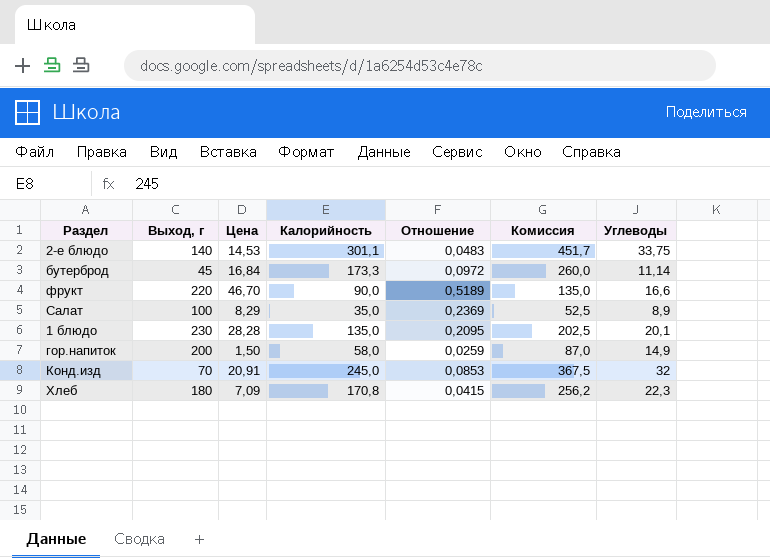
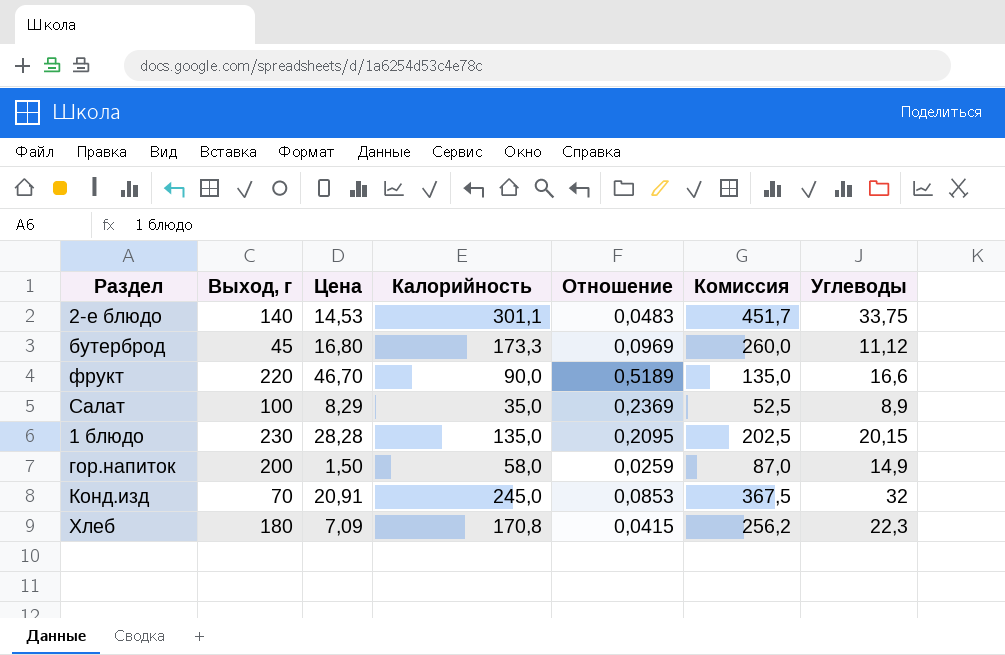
бутерброд | Цена: 16,84 -> 16,80
бутерброд | Отношение: 0,0972 -> 0,0969
бутерброд | Углеводы: 11,14 -> 11,12
1 блюдо | Углеводы: 20,1 -> 20,15

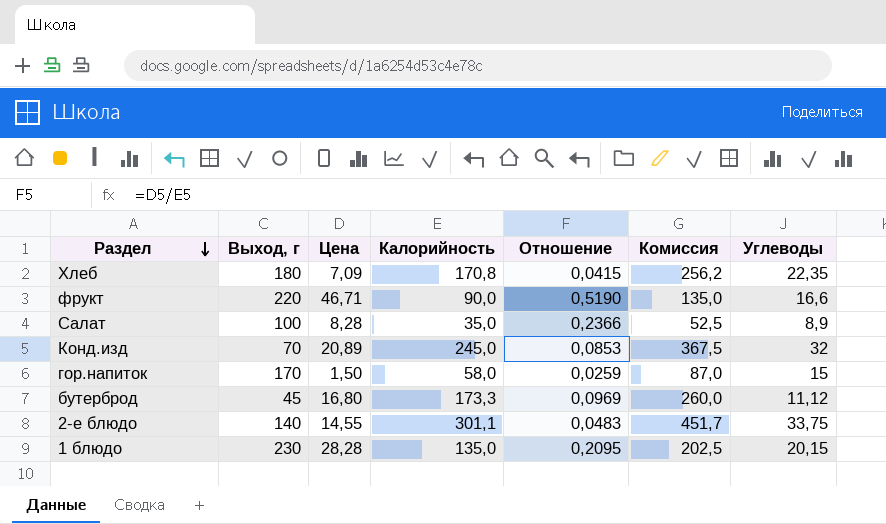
row order: none -> Раздел descending
Хлеб | Углеводы: 22,3 -> 22,35
фрукт | Цена: 46,70 -> 46,71
фрукт | Отношение: 0,5189 -> 0,5190
Салат | Цена: 8,29 -> 8,28
Салат | Отношение: 0,2369 -> 0,2366
Конд.изд | Цена: 20,91 -> 20,89
гор.напиток | Выход, г: 200 -> 170
гор.напиток | Углеводы: 14,9 -> 15
2-е блюдо | Цена: 14,53 -> 14,55

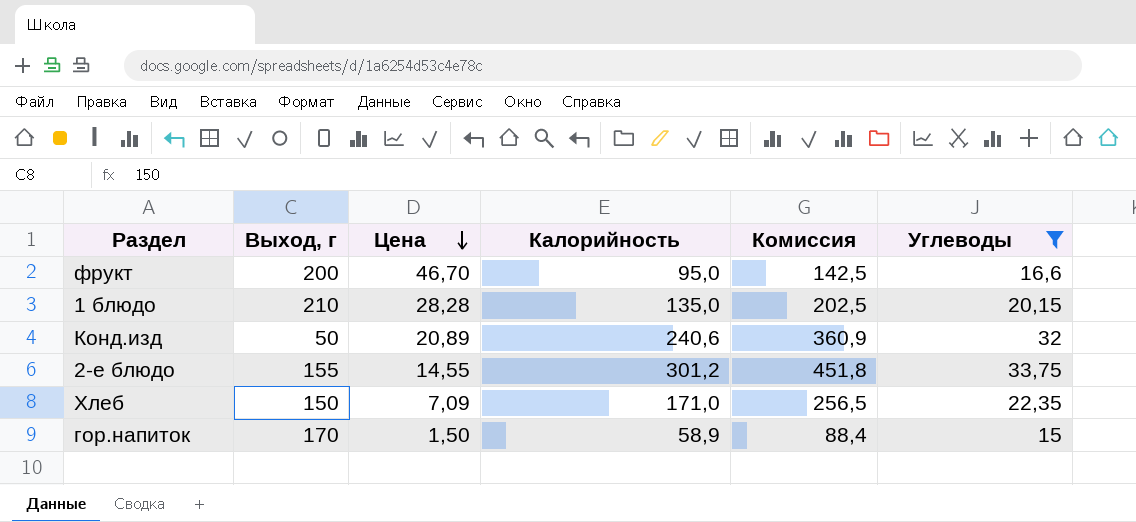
filter: none -> Углеводы >= 15
row order: Раздел descending -> Цена descending
column Отношение | formula: [Цена] / [Калорийность] -> none
фрукт | Выход, г: 220 -> 200
фрукт | Цена: 46,71 -> 46,70
фрукт | Калорийность: 90,0 -> 95,0
фрукт | Комиссия: 135,0 -> 142,5
1 блюдо | Выход, г: 230 -> 210
Конд.изд | Выход, г: 70 -> 50
Конд.изд | Калорийность: 245,0 -> 240,6
Конд.изд | Комиссия: 367,5 -> 360,9
2-е блюдо | Выход, г: 140 -> 155
2-е блюдо | Калорийность: 301,1 -> 301,2
2-е блюдо | Комиссия: 451,7 -> 451,8
Хлеб | Выход, г: 180 -> 150
Хлеб | Калорийность: 170,8 -> 171,0
Хлеб | Комиссия: 256,2 -> 256,5
гор.напиток | Калорийность: 58,0 -> 58,9
гор.напиток | Комиссия: 87,0 -> 88,4

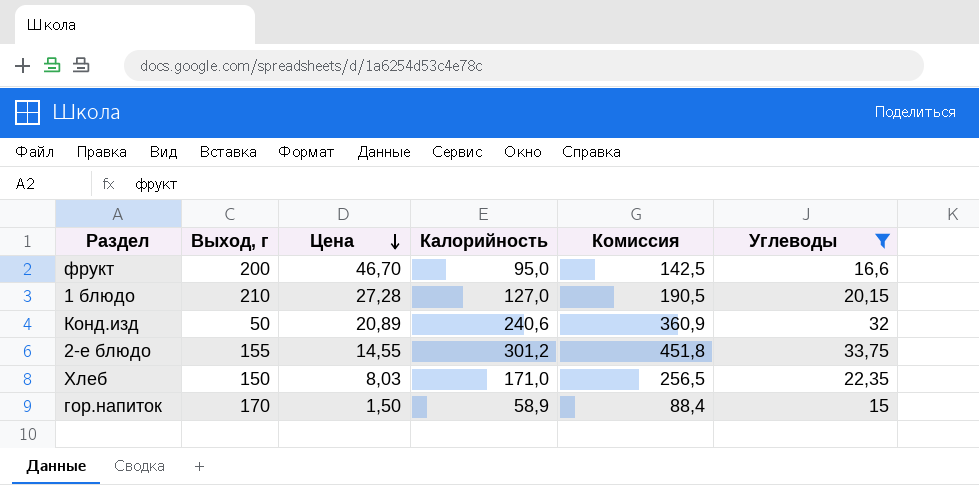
1 блюдо | Цена: 28,28 -> 27,28
1 блюдо | Калорийность: 135,0 -> 127,0
1 блюдо | Комиссия: 202,5 -> 190,5
Хлеб | Цена: 7,09 -> 8,03

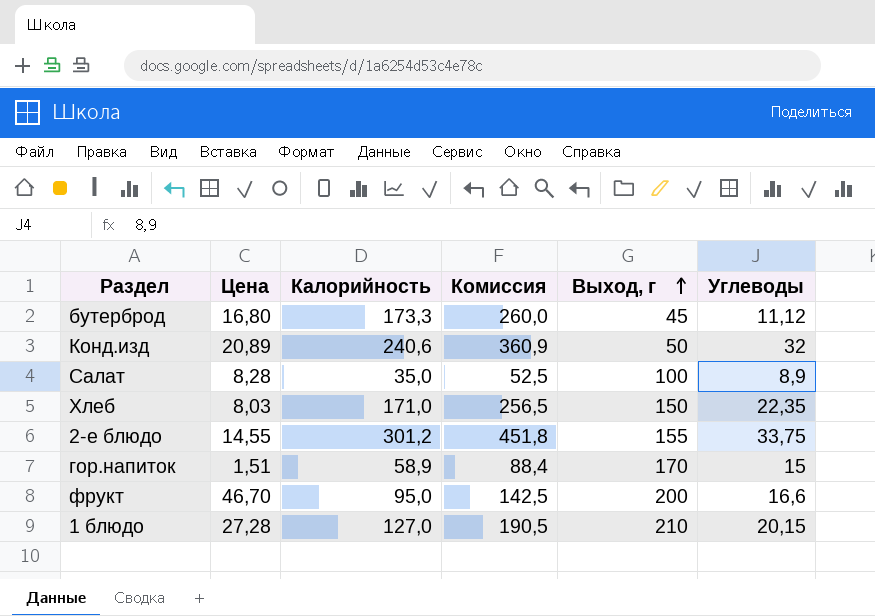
filter: Углеводы >= 15 -> none
row order: Цена descending -> Выход, г ascending
column Выход, г | position: 2 -> 5
гор.напиток | Цена: 1,50 -> 1,51

